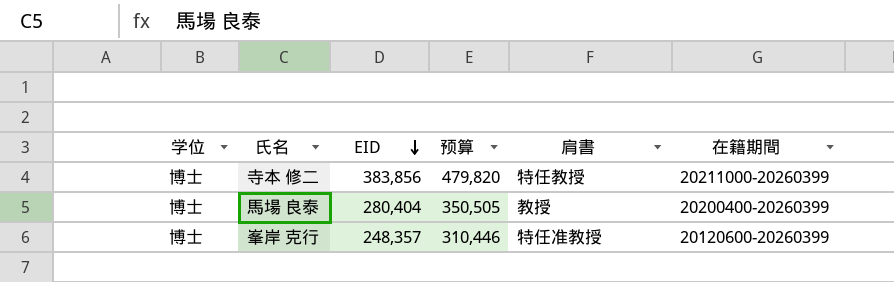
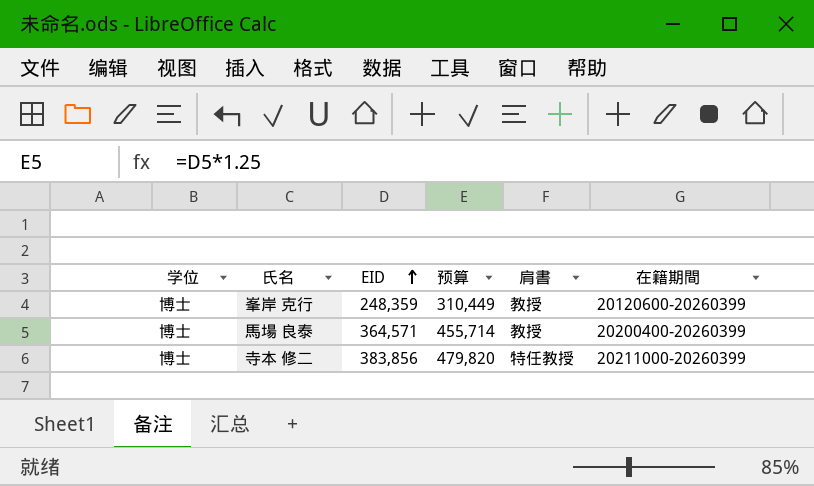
row order: EID descending -> EID ascending
峯岸 克行 | EID: 248,357 -> 248,359
峯岸 克行 | 预算: 310,446 -> 310,449
峯岸 克行 | 肩書: 特任准教授 -> 教授
馬場 良泰 | EID: 280,404 -> 364,571
馬場 良泰 | 预算: 350,505 -> 455,714

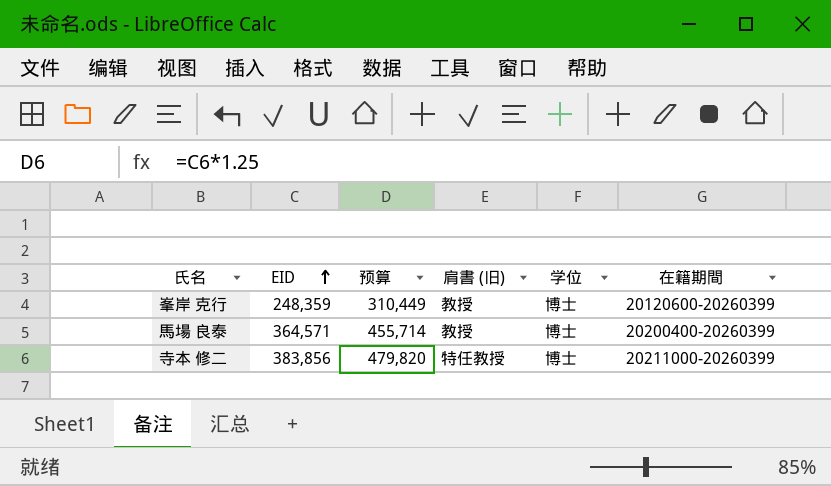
column name: 肩書 -> 肩書 (旧)
column 学位 | position: 1 -> 5

